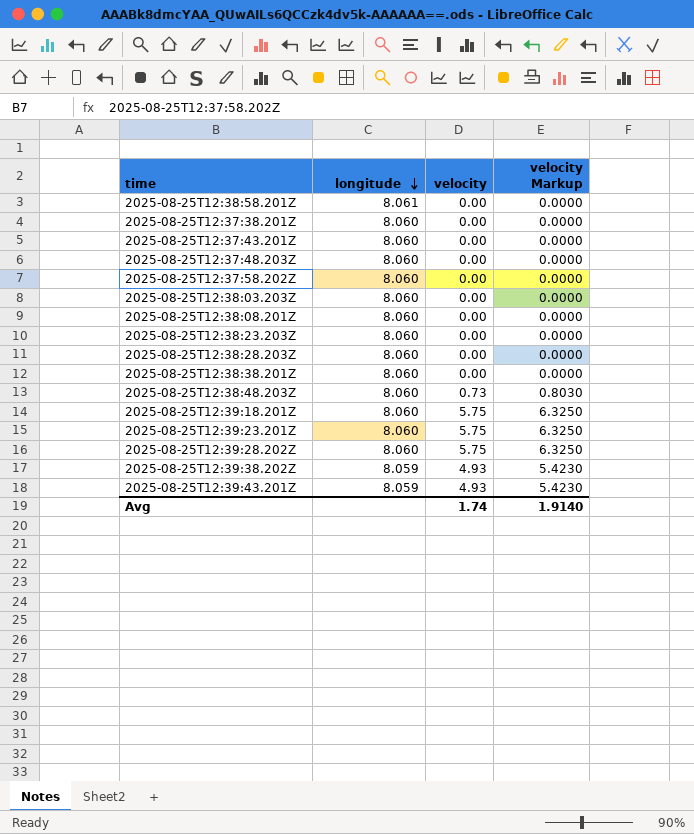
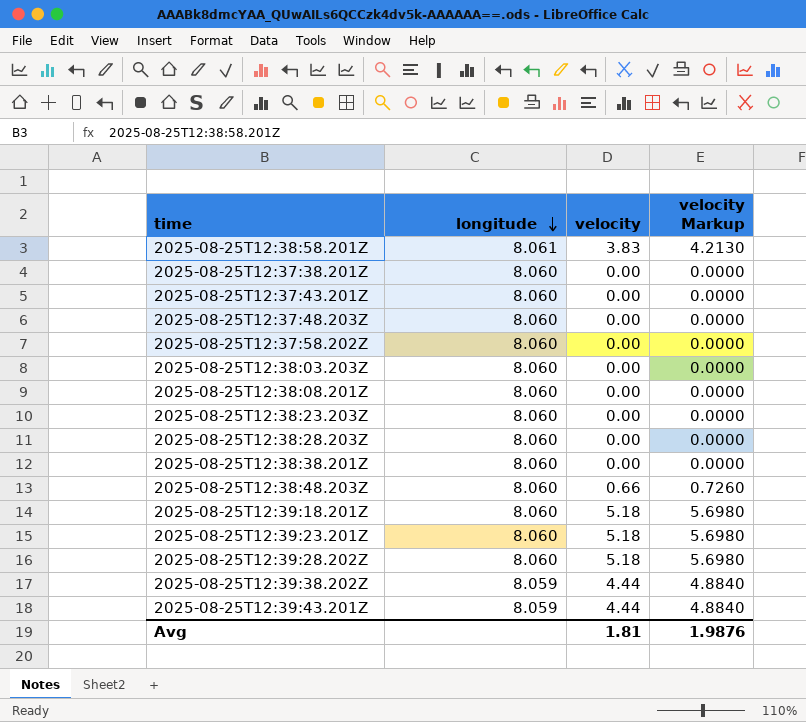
2025-08-25T12:38:58.201Z | velocity: 0.00 -> 3.83
2025-08-25T12:38:58.201Z | velocity Markup: 0.0000 -> 4.2130
2025-08-25T12:38:48.203Z | velocity: 0.73 -> 0.66
2025-08-25T12:38:48.203Z | velocity Markup: 0.8030 -> 0.7260
2025-08-25T12:39:18.201Z | velocity: 5.75 -> 5.18
2025-08-25T12:39:18.201Z | velocity Markup: 6.3250 -> 5.6980
2025-08-25T12:39:23.201Z | velocity: 5.75 -> 5.18
2025-08-25T12:39:23.201Z | velocity Markup: 6.3250 -> 5.6980
2025-08-25T12:39:28.202Z | velocity: 5.75 -> 5.18
2025-08-25T12:39:28.202Z | velocity Markup: 6.3250 -> 5.6980
2025-08-25T12:39:38.202Z | velocity: 4.93 -> 4.44
2025-08-25T12:39:38.202Z | velocity Markup: 5.4230 -> 4.8840
2025-08-25T12:39:43.201Z | velocity: 4.93 -> 4.44
2025-08-25T12:39:43.201Z | velocity Markup: 5.4230 -> 4.8840
Avg | velocity: 1.74 -> 1.81
Avg | velocity Markup: 1.9140 -> 1.9876

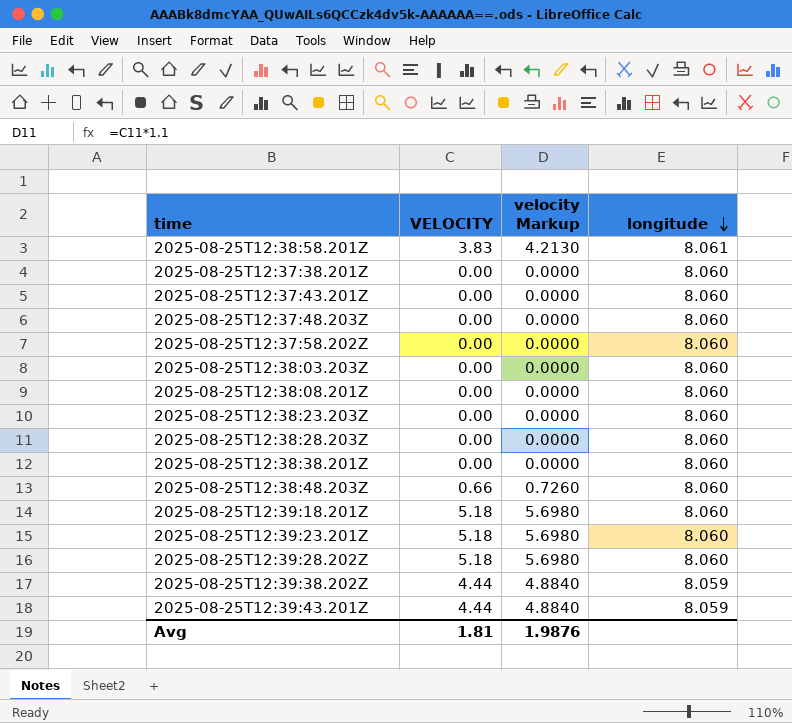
column name: velocity -> VELOCITY
column longitude | position: 2 -> 4

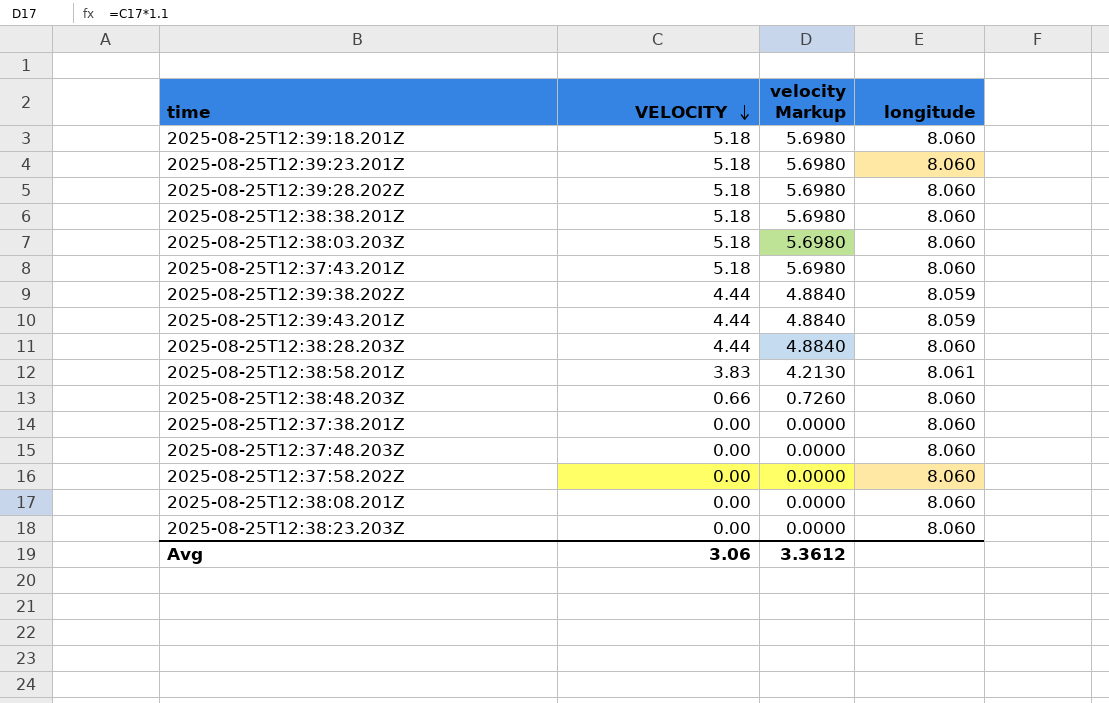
row order: longitude descending -> VELOCITY descending
2025-08-25T12:38:38.201Z | VELOCITY: 0.00 -> 5.18
2025-08-25T12:38:38.201Z | velocity Markup: 0.0000 -> 5.6980
2025-08-25T12:38:03.203Z | VELOCITY: 0.00 -> 5.18
2025-08-25T12:38:03.203Z | velocity Markup: 0.0000 -> 5.6980
2025-08-25T12:37:43.201Z | VELOCITY: 0.00 -> 5.18
2025-08-25T12:37:43.201Z | velocity Markup: 0.0000 -> 5.6980
2025-08-25T12:38:28.203Z | VELOCITY: 0.00 -> 4.44
2025-08-25T12:38:28.203Z | velocity Markup: 0.0000 -> 4.8840
Avg | VELOCITY: 1.81 -> 3.06
Avg | velocity Markup: 1.9876 -> 3.3612

